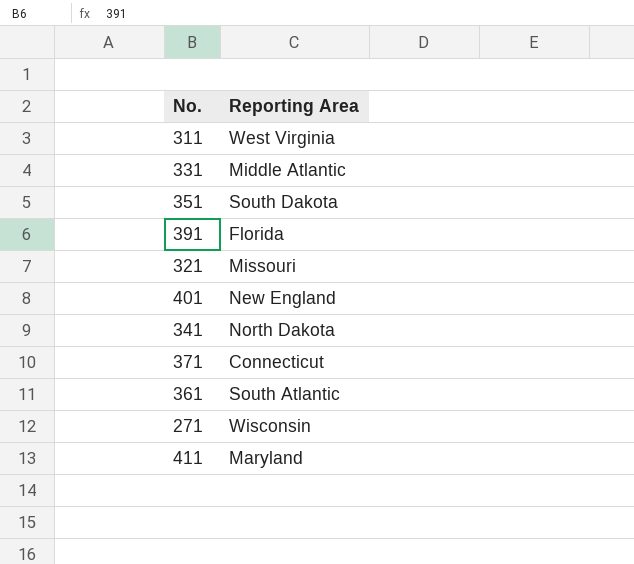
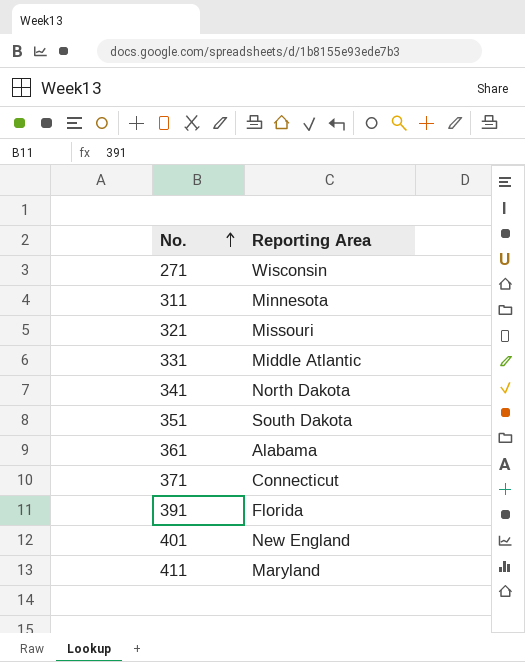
row order: none -> No. ascending
311 | Reporting Area: West Virginia -> Minnesota
361 | Reporting Area: South Atlantic -> Alabama

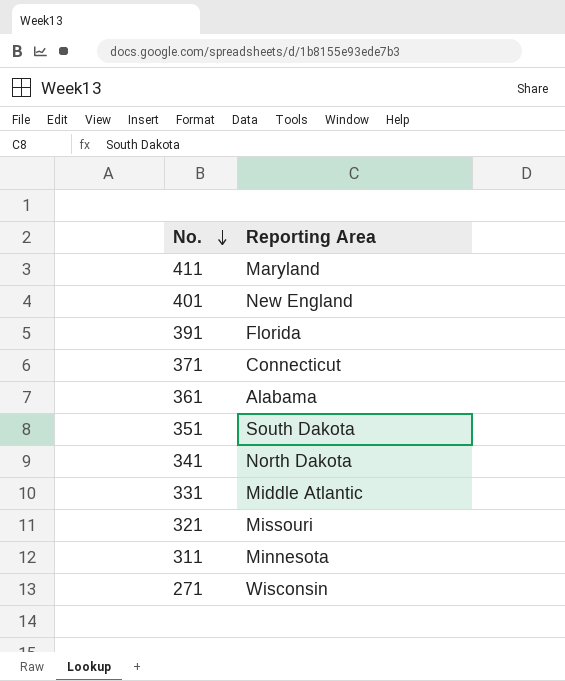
row order: No. ascending -> No. descending

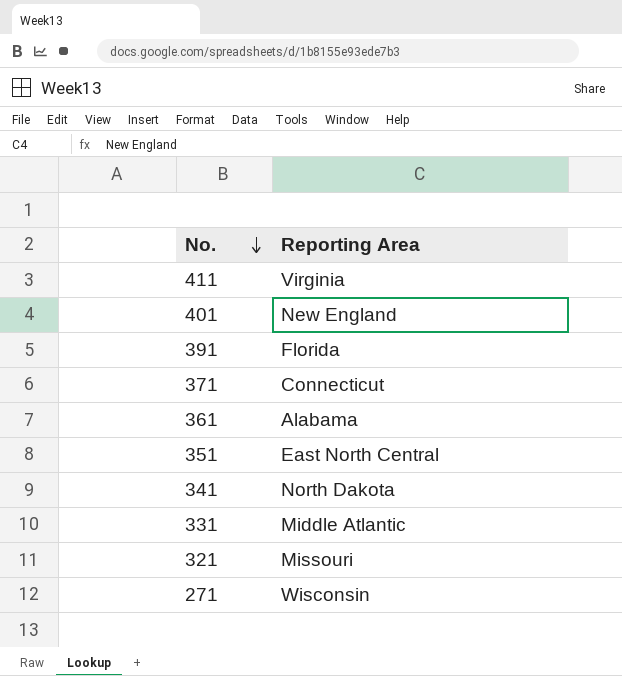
row 311: Minnesota -> none
411 | Reporting Area: Maryland -> Virginia
351 | Reporting Area: South Dakota -> East North Central

